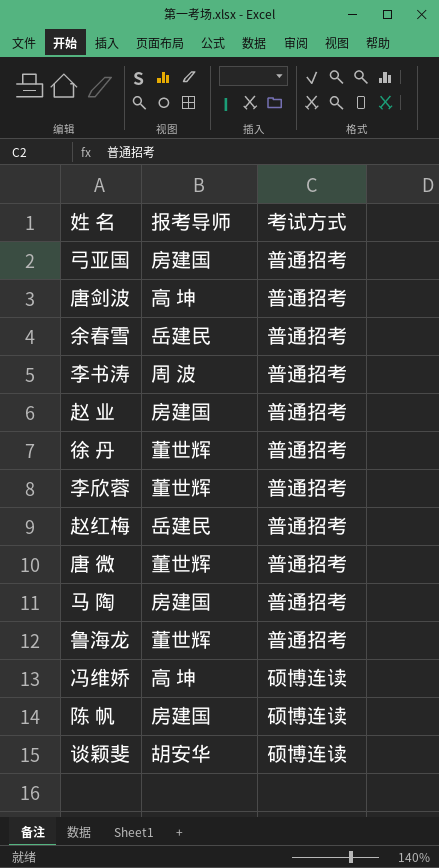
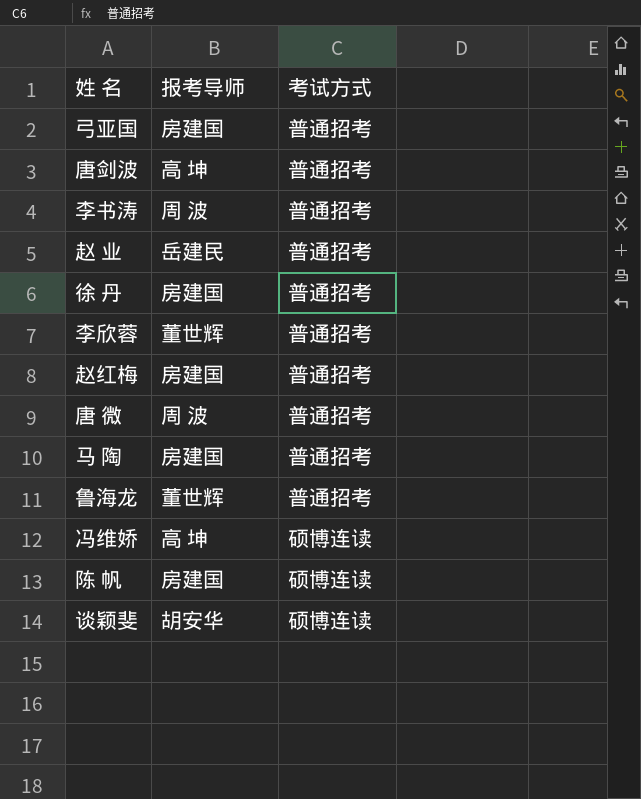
row 余春雪: 岳建民 | 普通招考 -> none
赵 业 | 报考导师: 房建国 -> 岳建民
徐 丹 | 报考导师: 董世辉 -> 房建国
赵红梅 | 报考导师: 岳建民 -> 房建国
唐 微 | 报考导师: 董世辉 -> 周 波

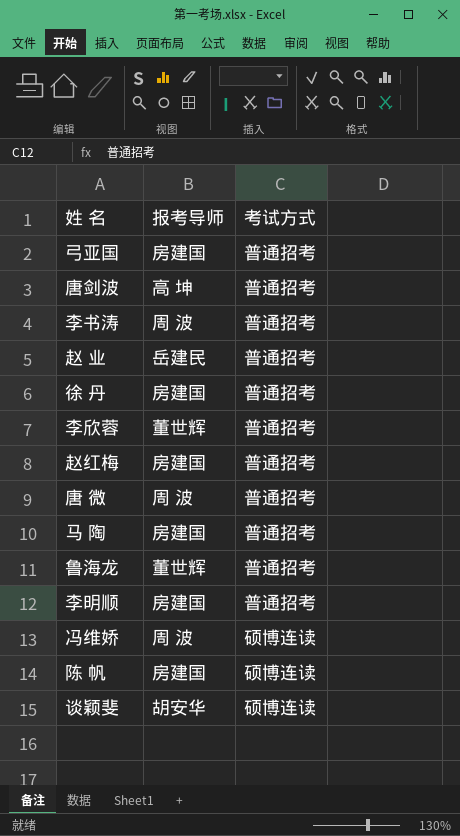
row 李明顺: none -> 房建国 | 普通招考
冯维娇 | 报考导师: 高 坤 -> 周 波

